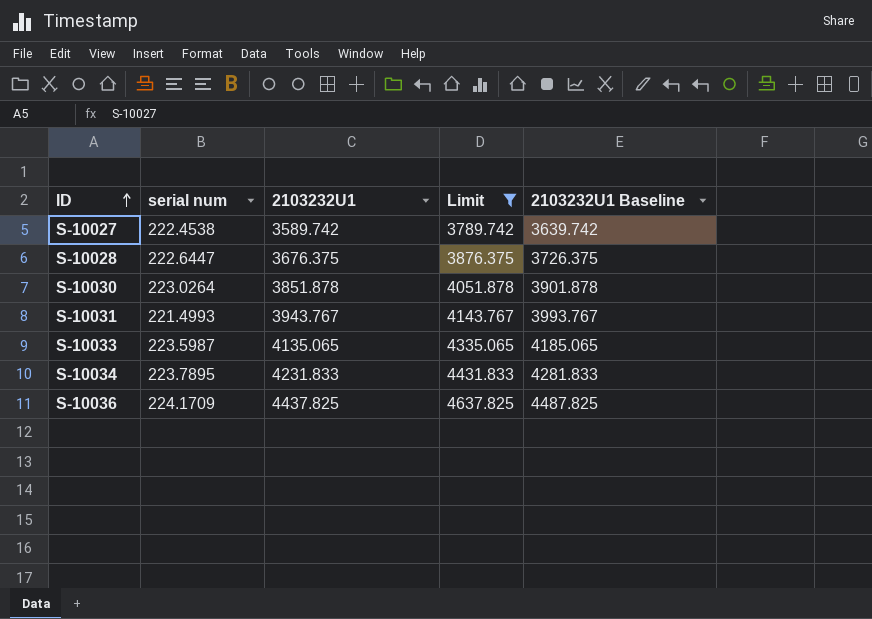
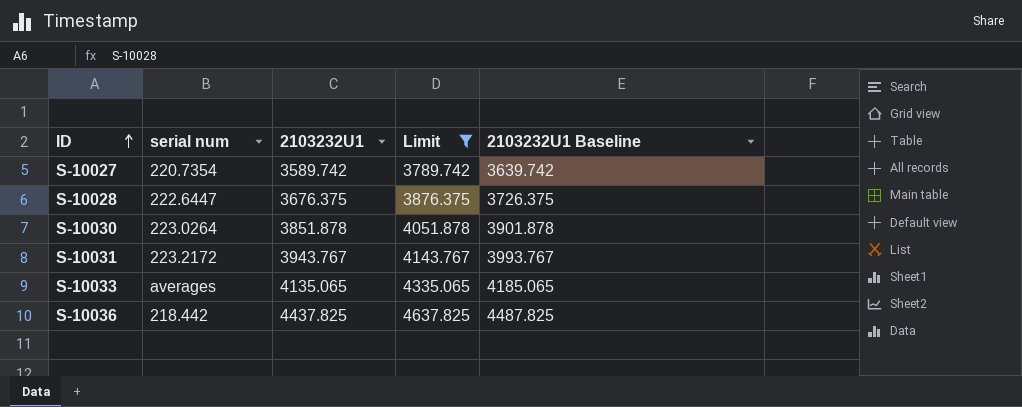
row S-10034: 223.7895 | 4231.833 | 4431.833 | 4281.833 -> none
S-10027 | serial num: 222.4538 -> 220.7354
S-10031 | serial num: 221.4993 -> 223.2172
S-10033 | serial num: 223.5987 -> averages
S-10036 | serial num: 224.1709 -> 218.442

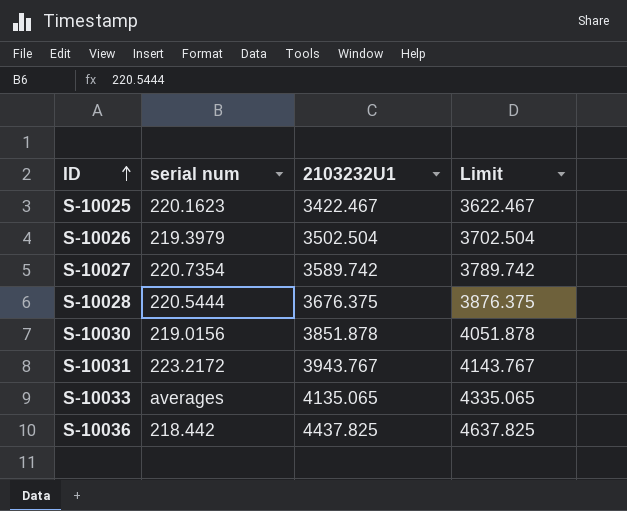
filter: Limit >= 3789.742 -> none
column 2103232U1 Baseline | formula: [2103232U1] + 50 -> none
S-10028 | serial num: 222.6447 -> 220.5444
S-10030 | serial num: 223.0264 -> 219.0156

